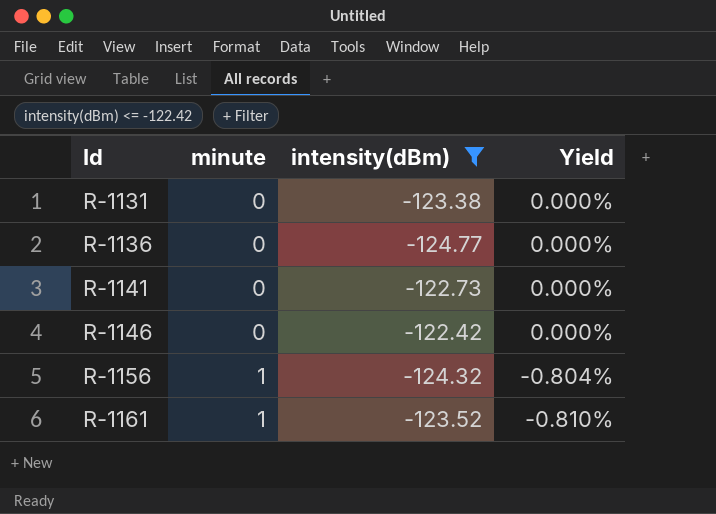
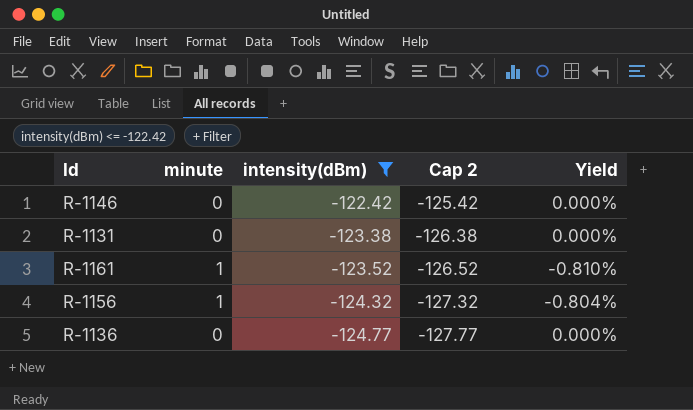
row order: Id ascending -> intensity(dBm) descending
column Cap 2 | formula: none -> [intensity(dBm)] - 3
row R-1141: 0 | -122.73 | 0.000% -> none

